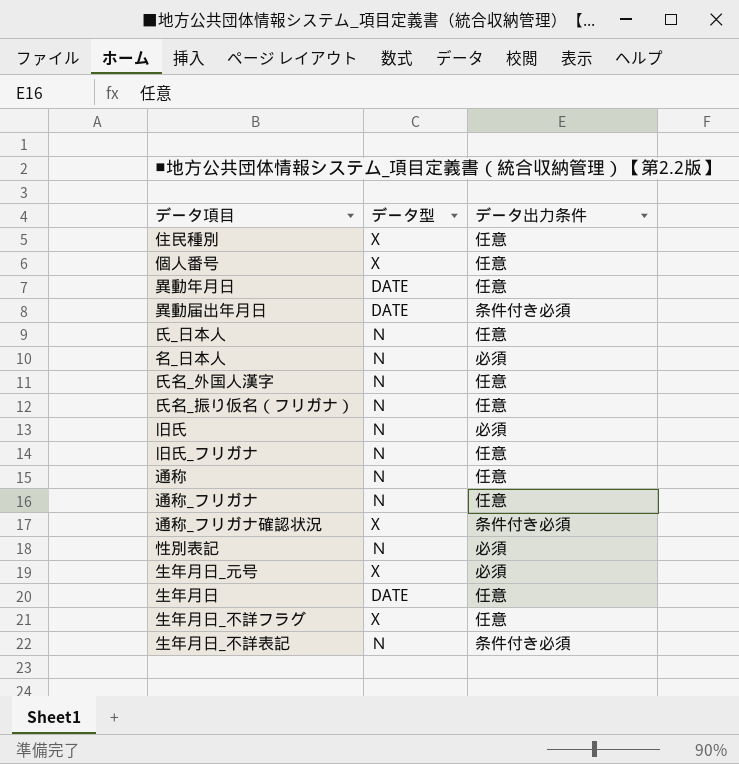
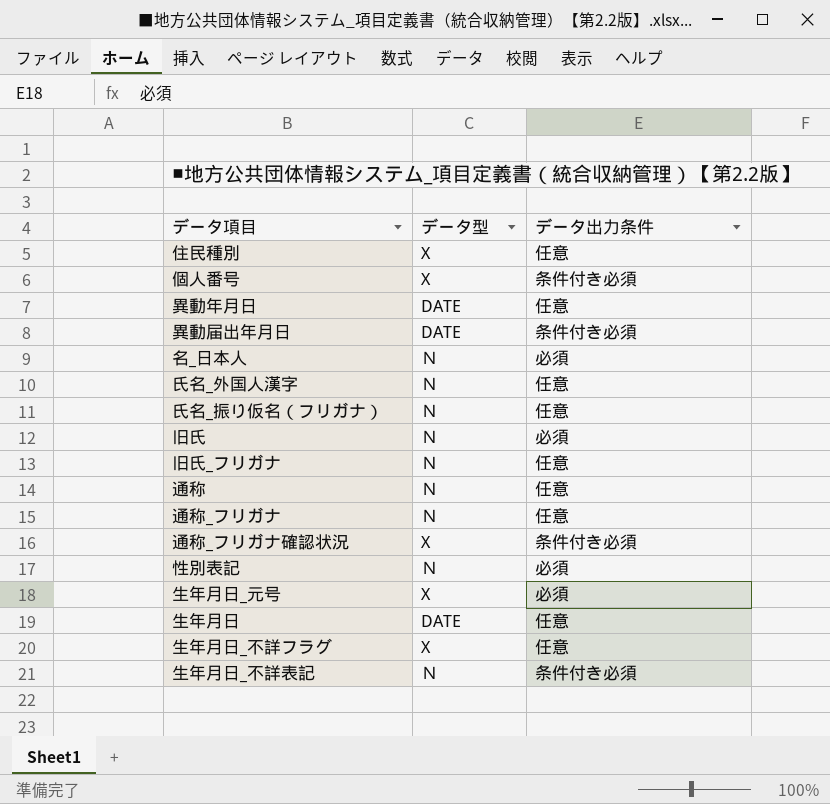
row 氏_日本人: Ｎ | 任意 -> none
個人番号 | データ出力条件: 任意 -> 条件付き必須

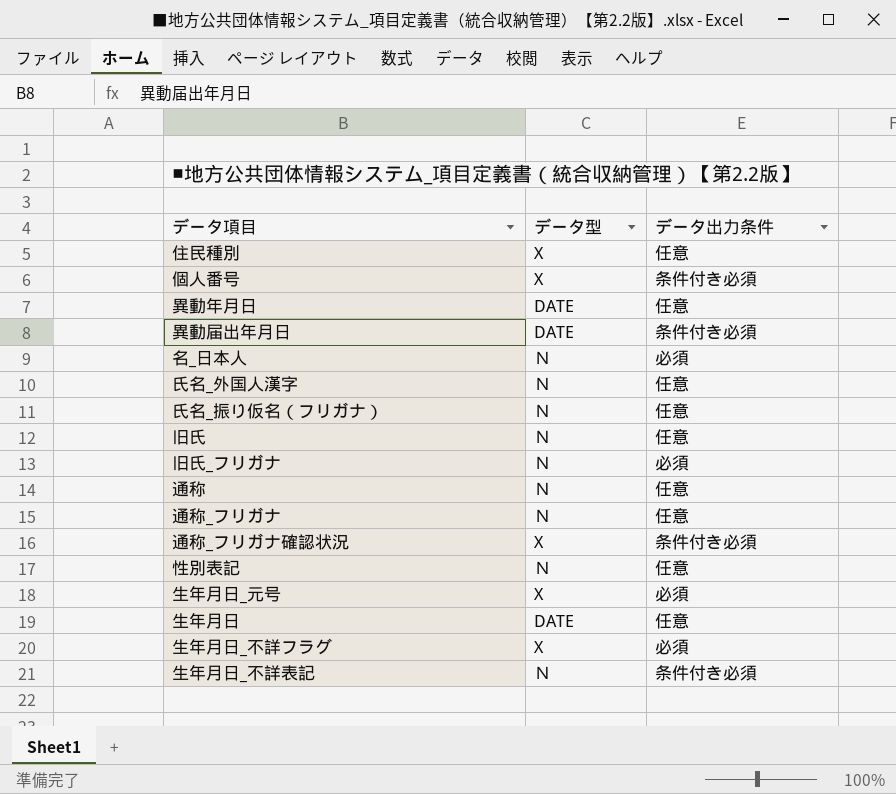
旧氏 | データ出力条件: 必須 -> 任意
旧氏_フリガナ | データ出力条件: 任意 -> 必須
性別表記 | データ出力条件: 必須 -> 任意
生年月日_不詳フラグ | データ出力条件: 任意 -> 必須

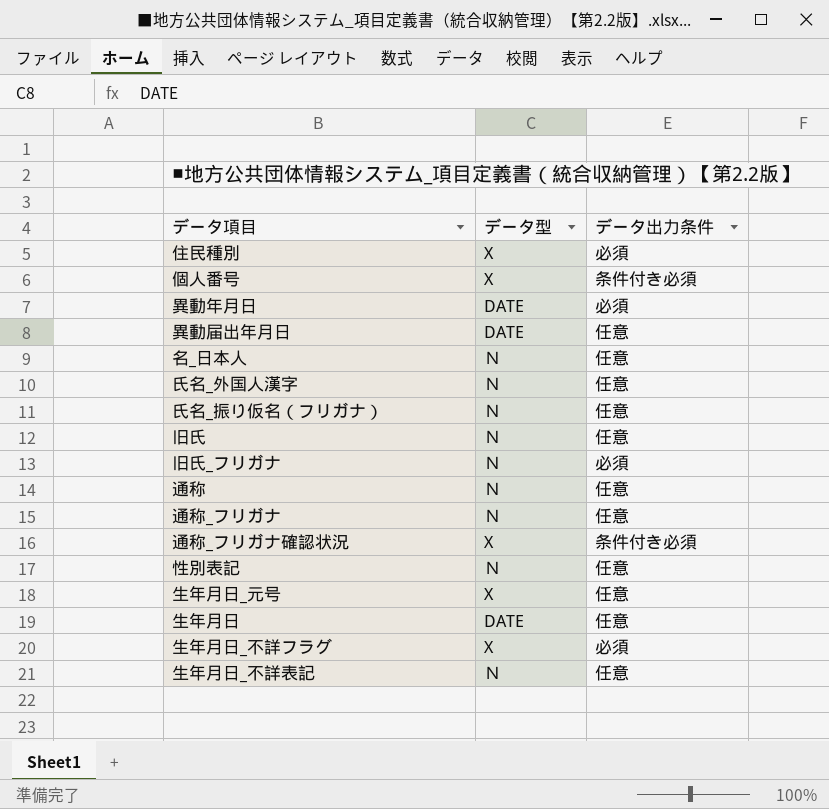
住民種別 | データ出力条件: 任意 -> 必須
異動年月日 | データ出力条件: 任意 -> 必須
異動届出年月日 | データ出力条件: 条件付き必須 -> 任意
名_日本人 | データ出力条件: 必須 -> 任意
生年月日_元号 | データ出力条件: 必須 -> 任意
生年月日_不詳表記 | データ出力条件: 条件付き必須 -> 任意

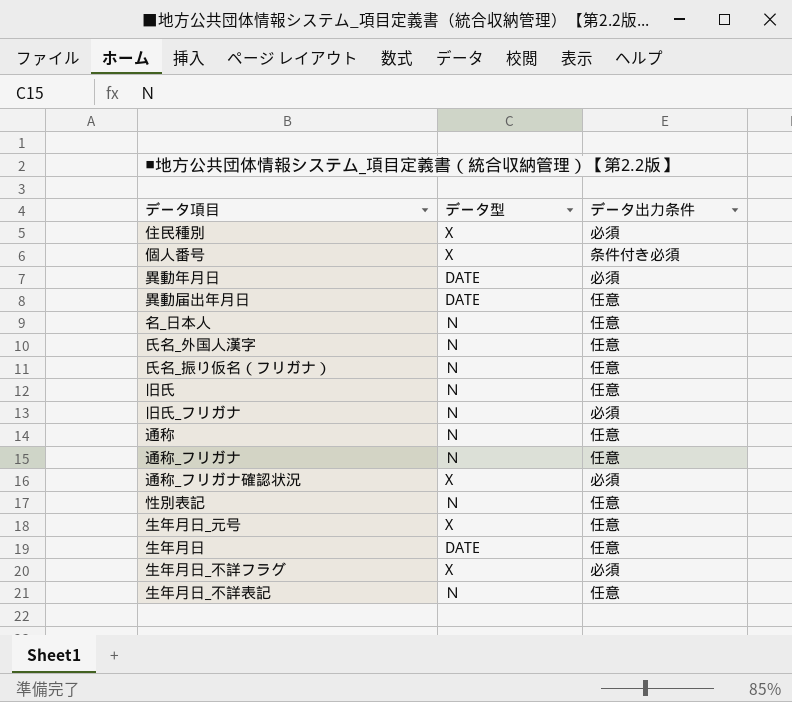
通称_フリガナ確認状況 | データ出力条件: 条件付き必須 -> 必須

